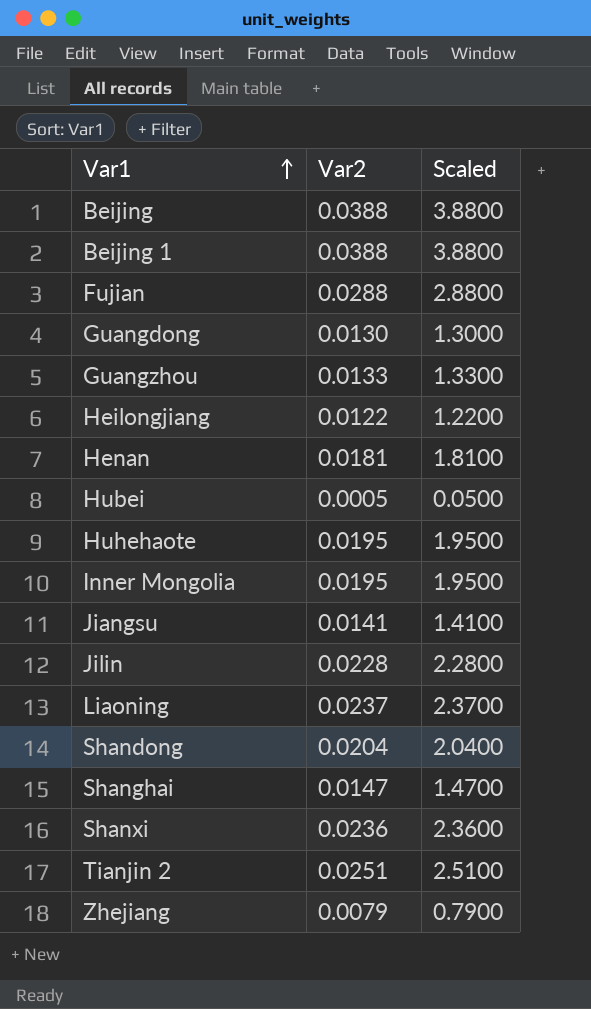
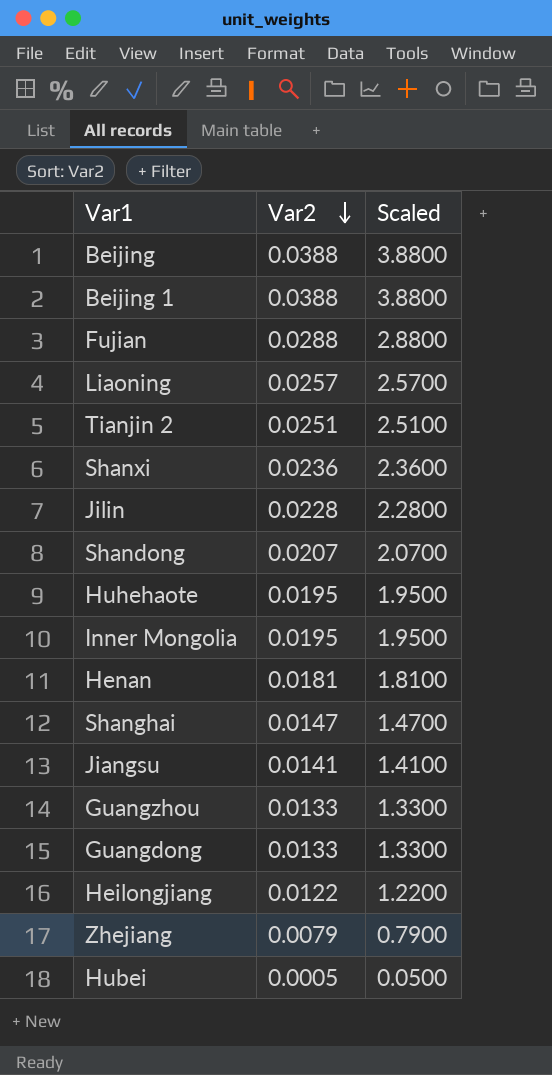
row order: Var1 ascending -> Var2 descending
Liaoning | Var2: 0.0237 -> 0.0257
Liaoning | Scaled: 2.3700 -> 2.5700
Shandong | Var2: 0.0204 -> 0.0207
Shandong | Scaled: 2.0400 -> 2.0700
Guangdong | Var2: 0.0130 -> 0.0133
Guangdong | Scaled: 1.3000 -> 1.3300

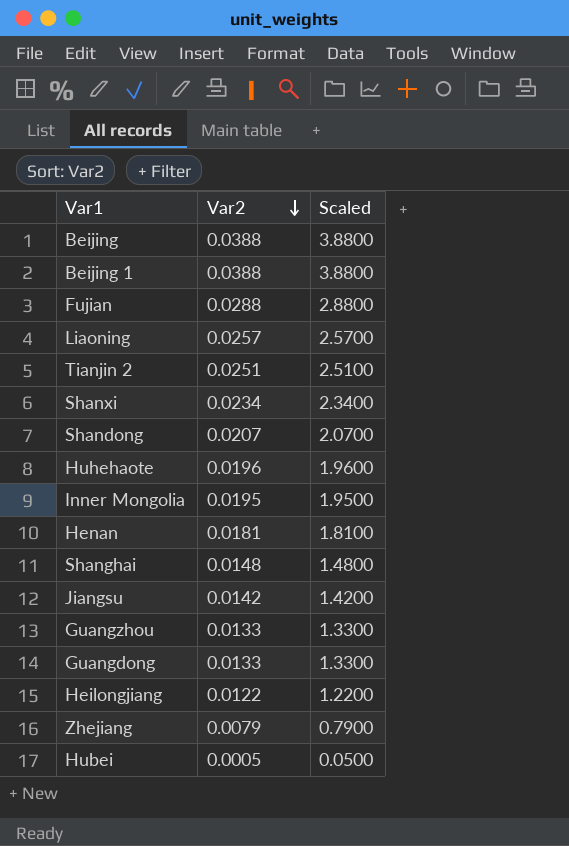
row Jilin: 0.0228 | 2.2800 -> none
Shanxi | Var2: 0.0236 -> 0.0234
Shanxi | Scaled: 2.3600 -> 2.3400
Huhehaote | Var2: 0.0195 -> 0.0196
Huhehaote | Scaled: 1.9500 -> 1.9600
Shanghai | Var2: 0.0147 -> 0.0148
Shanghai | Scaled: 1.4700 -> 1.4800
Jiangsu | Var2: 0.0141 -> 0.0142
Jiangsu | Scaled: 1.4100 -> 1.4200

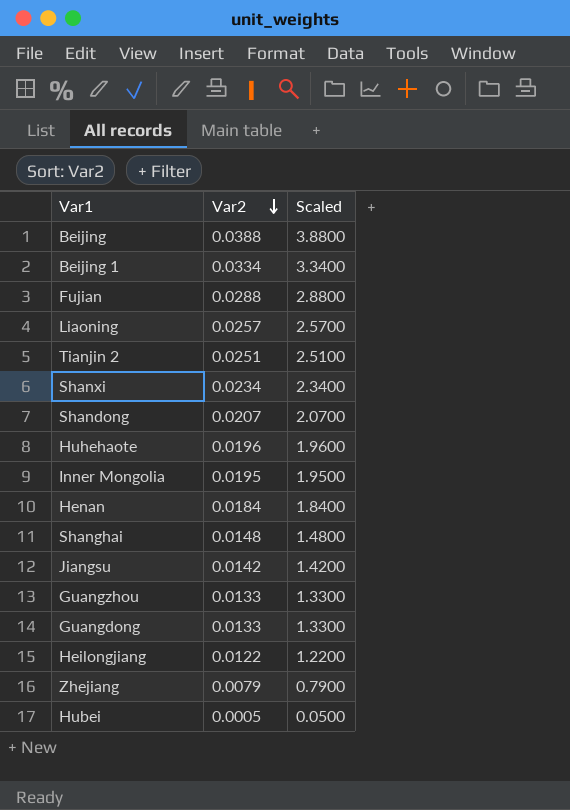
Beijing 1 | Var2: 0.0388 -> 0.0334
Beijing 1 | Scaled: 3.8800 -> 3.3400
Henan | Var2: 0.0181 -> 0.0184
Henan | Scaled: 1.8100 -> 1.8400

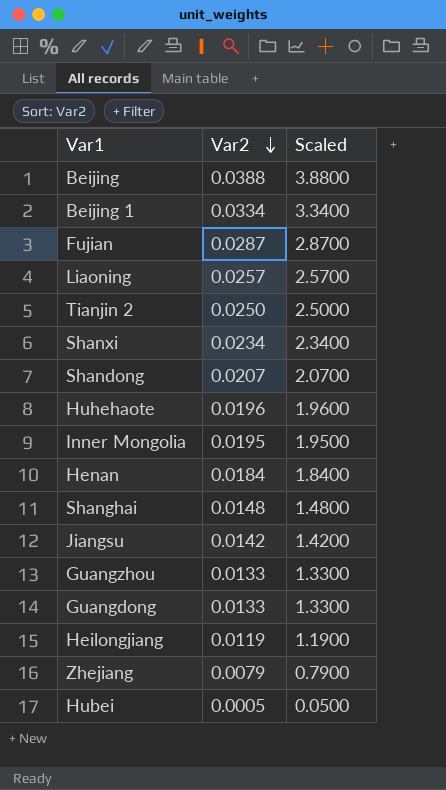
Fujian | Var2: 0.0288 -> 0.0287
Fujian | Scaled: 2.8800 -> 2.8700
Tianjin 2 | Var2: 0.0251 -> 0.0250
Tianjin 2 | Scaled: 2.5100 -> 2.5000
Heilongjiang | Var2: 0.0122 -> 0.0119
Heilongjiang | Scaled: 1.2200 -> 1.1900

